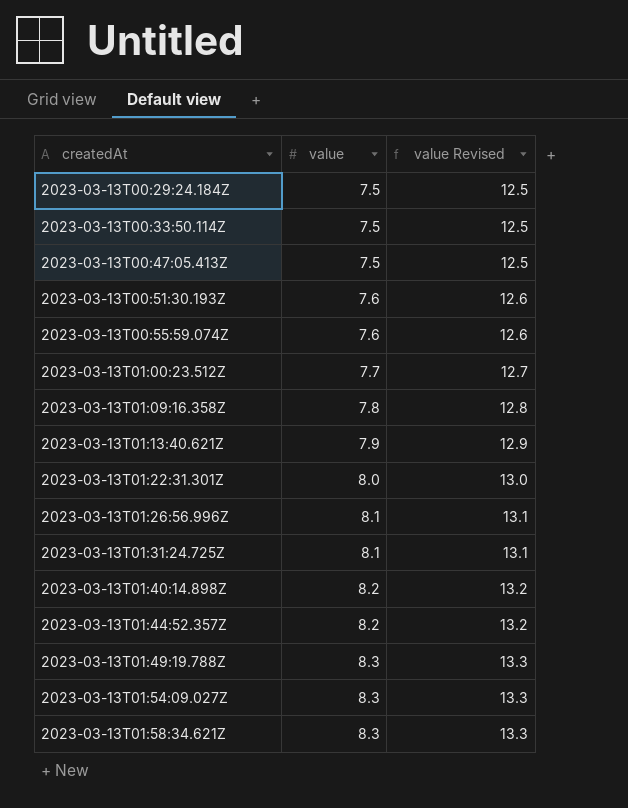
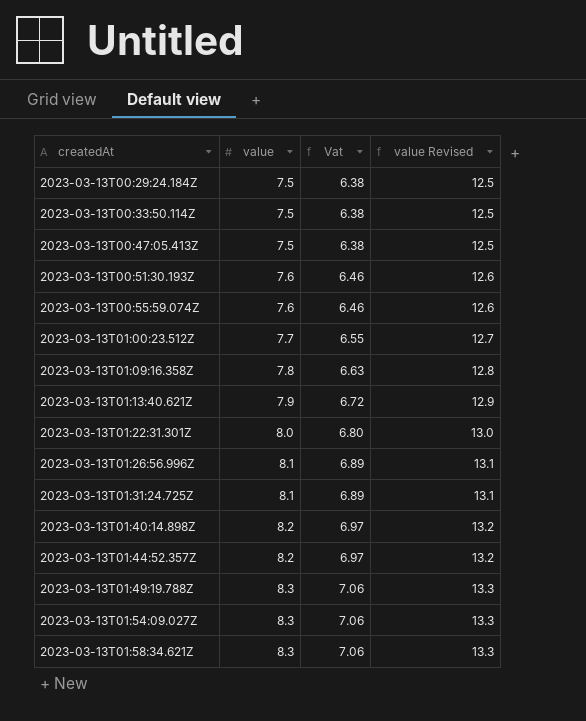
column Vat | formula: none -> [value] * 0.85

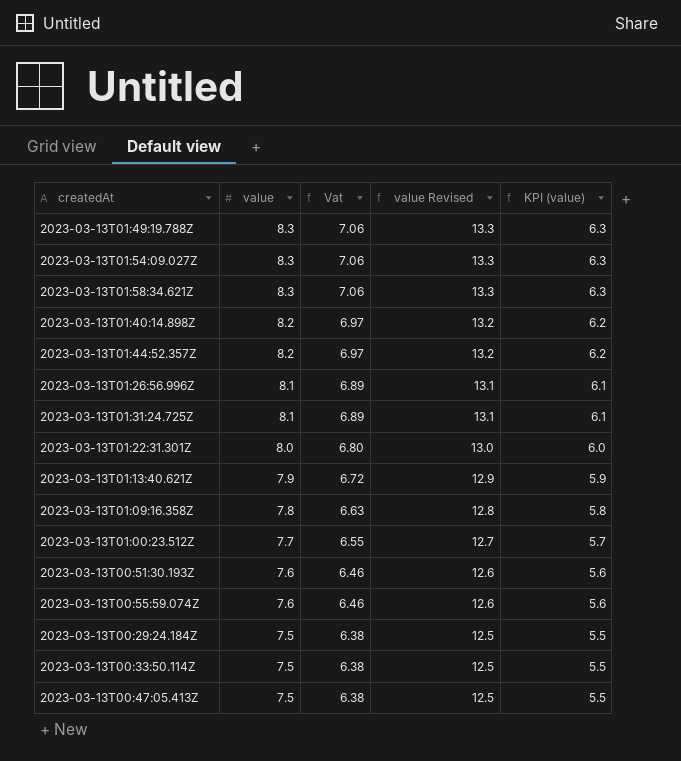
row order: createdAt ascending -> value descending
column KPI (value) | formula: none -> [value] - 2

